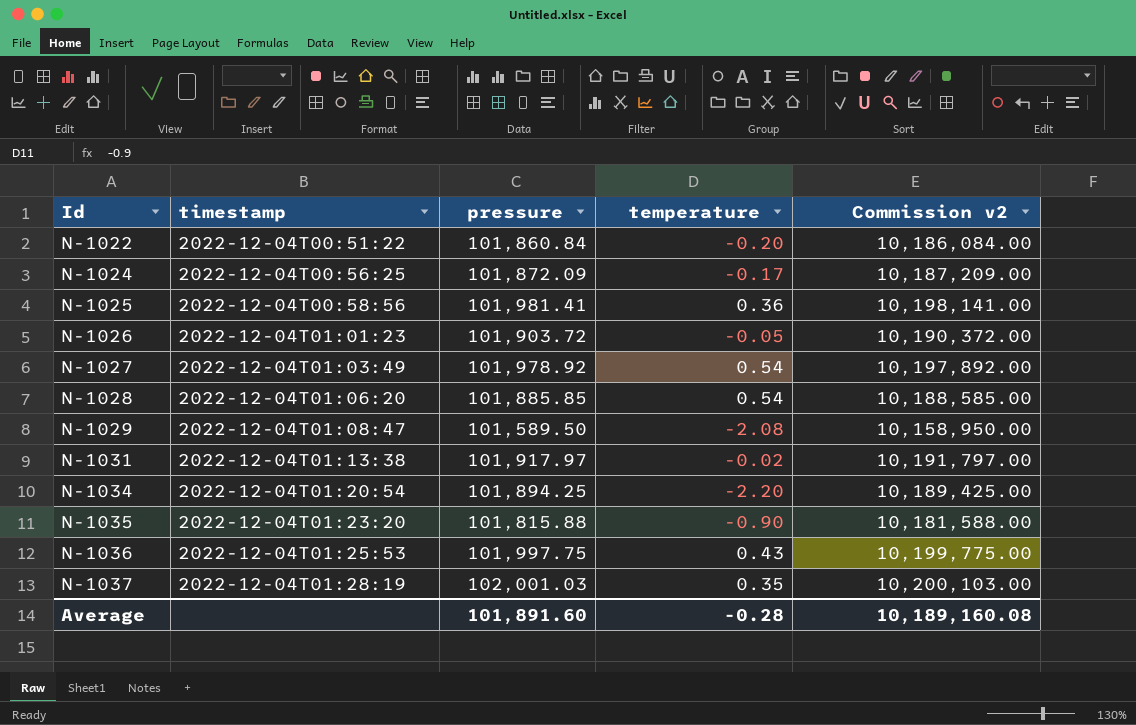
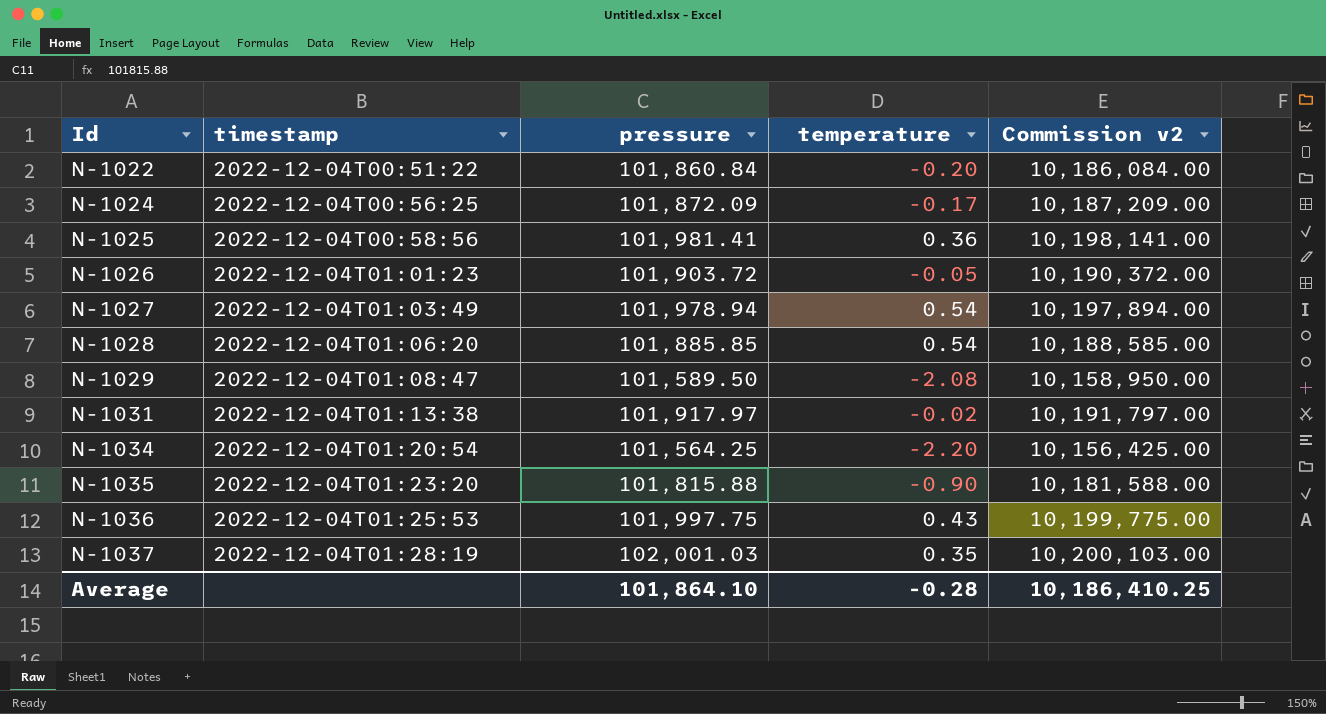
N-1027 | pressure: 101,978.92 -> 101,978.94
N-1027 | Commission v2: 10,197,892.00 -> 10,197,894.00
N-1034 | pressure: 101,894.25 -> 101,564.25
N-1034 | Commission v2: 10,189,425.00 -> 10,156,425.00
Average | pressure: 101,891.60 -> 101,864.10
Average | Commission v2: 10,189,160.08 -> 10,186,410.25

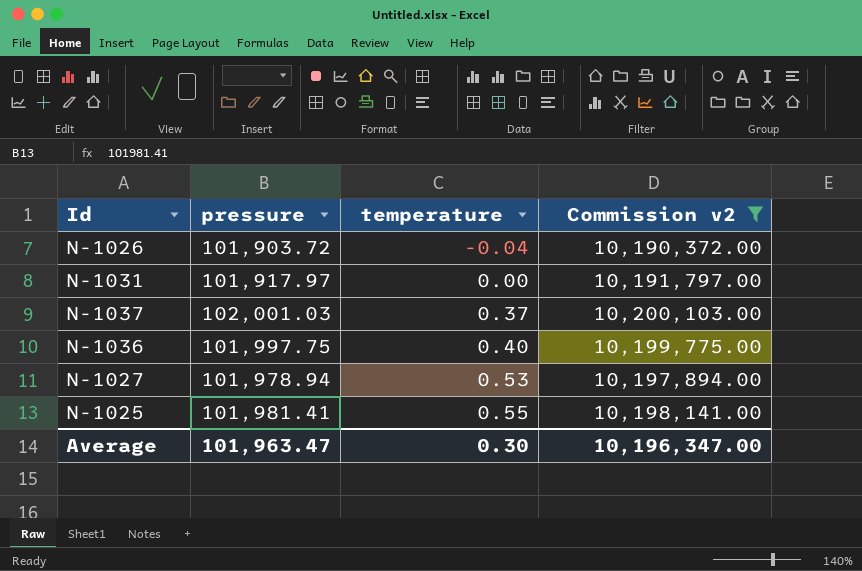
filter: none -> Commission v2 >= 10,190,372.00
row order: Id ascending -> temperature ascending
column timestamp | position: 2 -> none
N-1026 | temperature: -0.05 -> -0.04
N-1031 | temperature: -0.02 -> 0.00
N-1037 | temperature: 0.35 -> 0.37
N-1036 | temperature: 0.43 -> 0.40
N-1027 | temperature: 0.54 -> 0.53
N-1025 | temperature: 0.36 -> 0.55
Average | pressure: 101,864.10 -> 101,963.47
Average | temperature: -0.28 -> 0.30
Average | Commission v2: 10,186,410.25 -> 10,196,347.00

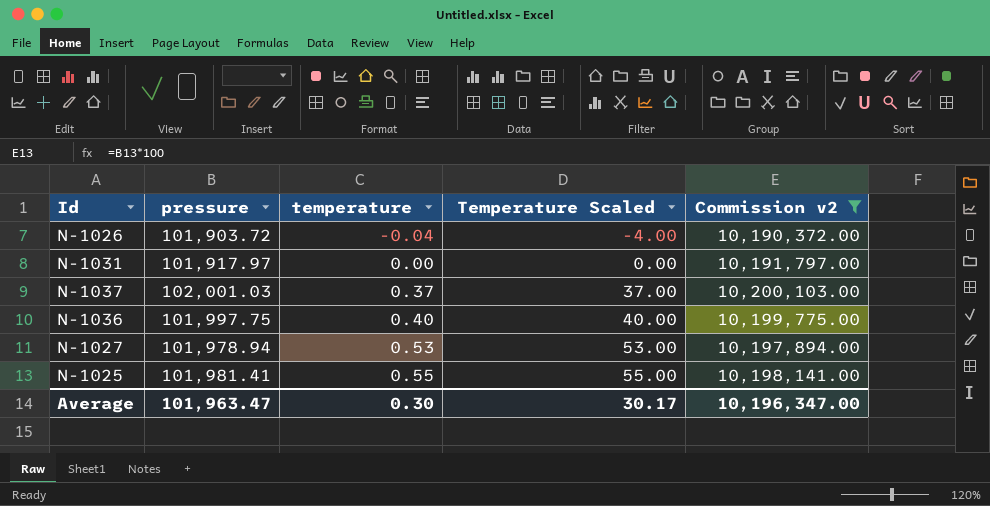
column Temperature Scaled | formula: none -> [temperature] * 100

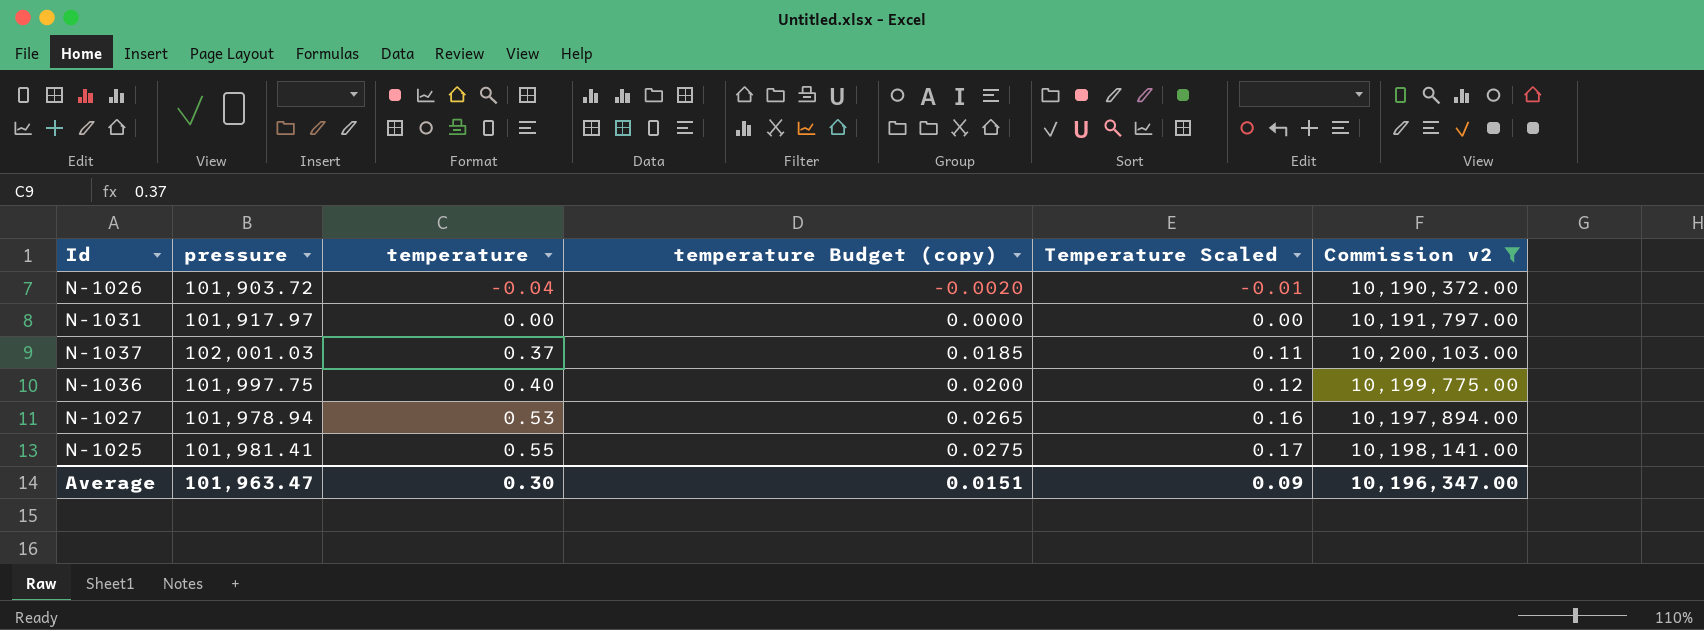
column temperature Budget (copy) | formula: none -> [temperature] * 0.05
column Temperature Scaled | formula: [temperature] * 100 -> [temperature] * 0.3
Average | Temperature Scaled: 30.17 -> 0.09

